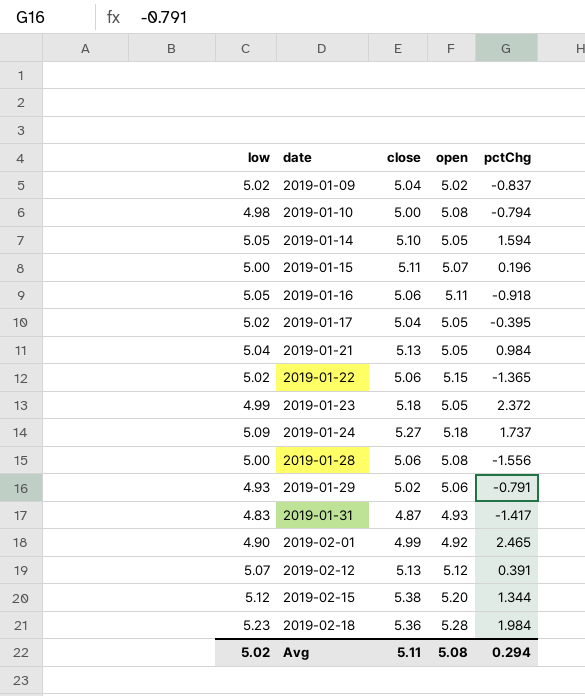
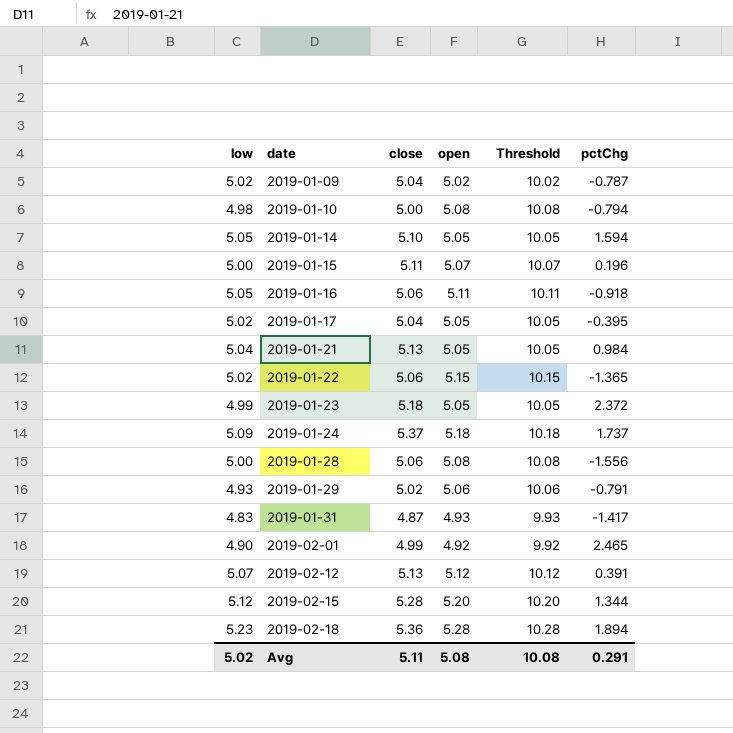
column Threshold | formula: none -> [open] + 5
2019-01-09 | pctChg: -0.837 -> -0.787
2019-01-24 | close: 5.27 -> 5.37
2019-02-15 | close: 5.38 -> 5.28
2019-02-18 | pctChg: 1.984 -> 1.894
Avg | pctChg: 0.294 -> 0.291

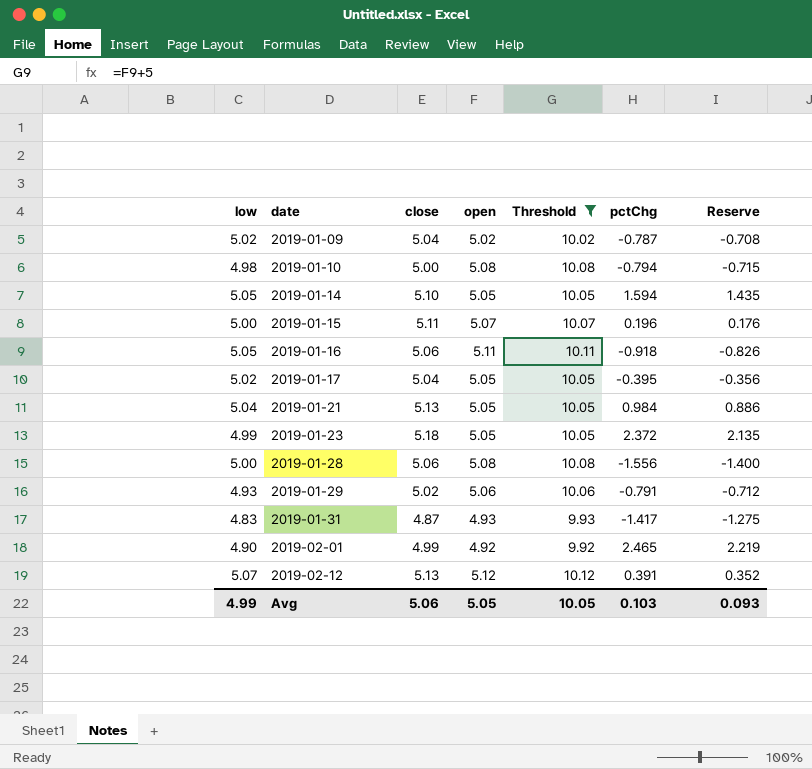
filter: none -> Threshold <= 10.12
column Reserve | formula: none -> [pctChg] * 0.9
Avg | low: 5.02 -> 4.99
Avg | close: 5.11 -> 5.06
Avg | open: 5.08 -> 5.05
Avg | Threshold: 10.08 -> 10.05
Avg | pctChg: 0.291 -> 0.103

